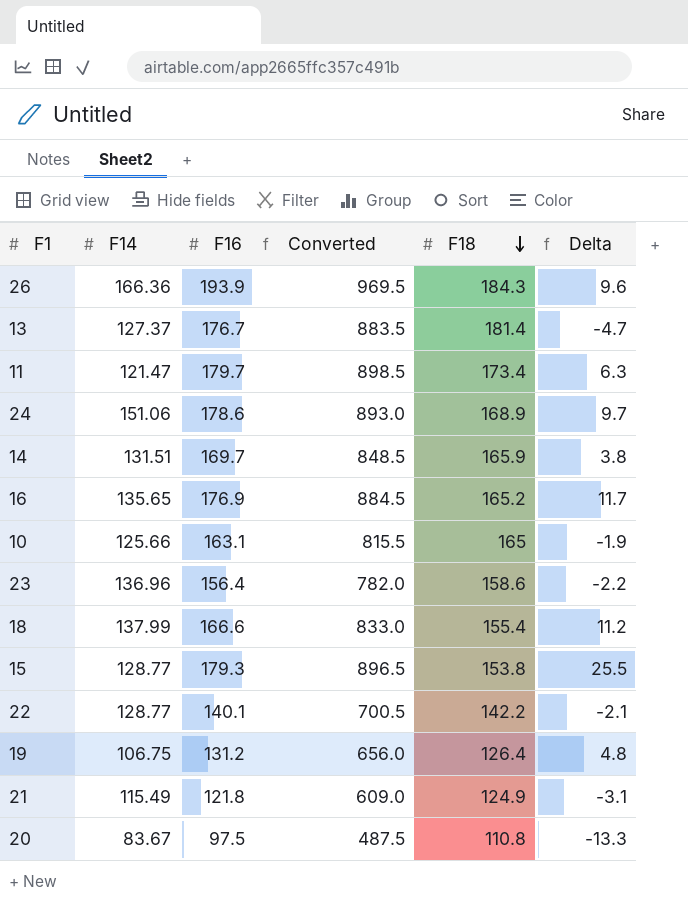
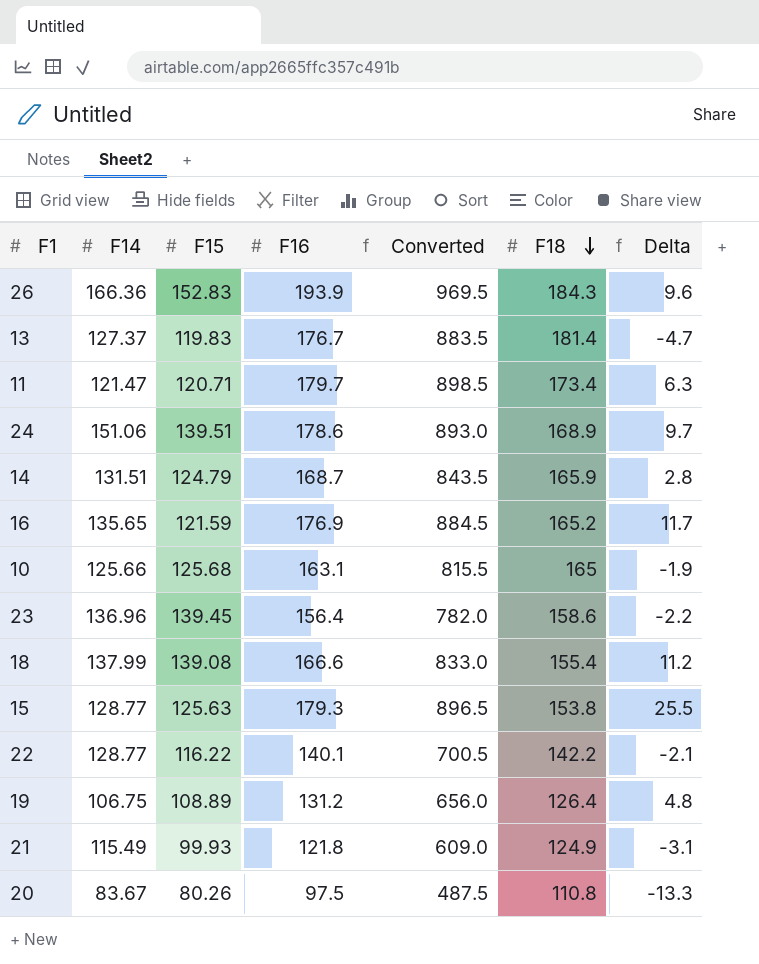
column F15 | position: none -> 3
14 | F16: 169.7 -> 168.7
14 | Converted: 848.5 -> 843.5
14 | Delta: 3.8 -> 2.8

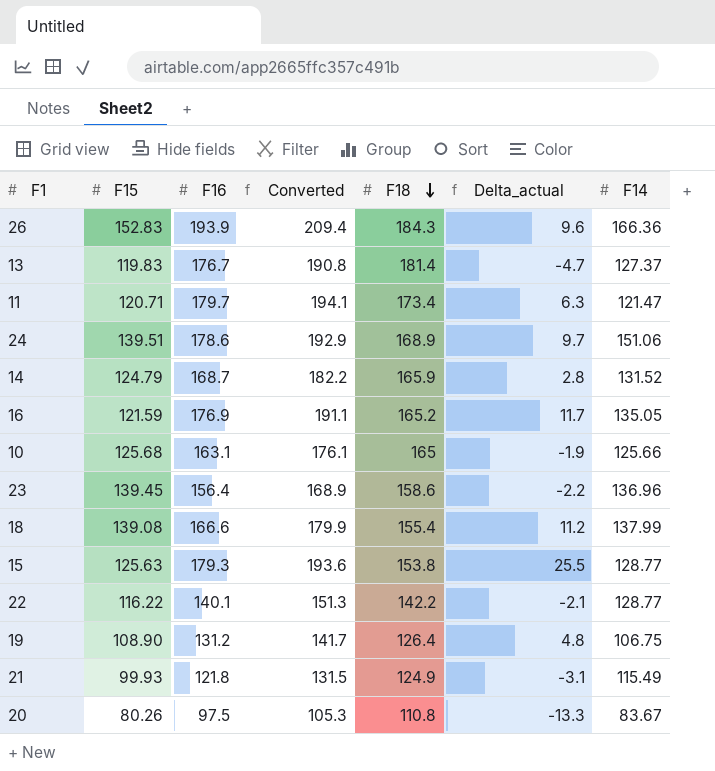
column Converted | formula: [F16] * 5 -> [F16] * 1.08
column name: Delta -> Delta_actual
column F14 | position: 2 -> 7
14 | F14: 131.51 -> 131.52
16 | F14: 135.65 -> 135.05
19 | F15: 108.89 -> 108.90

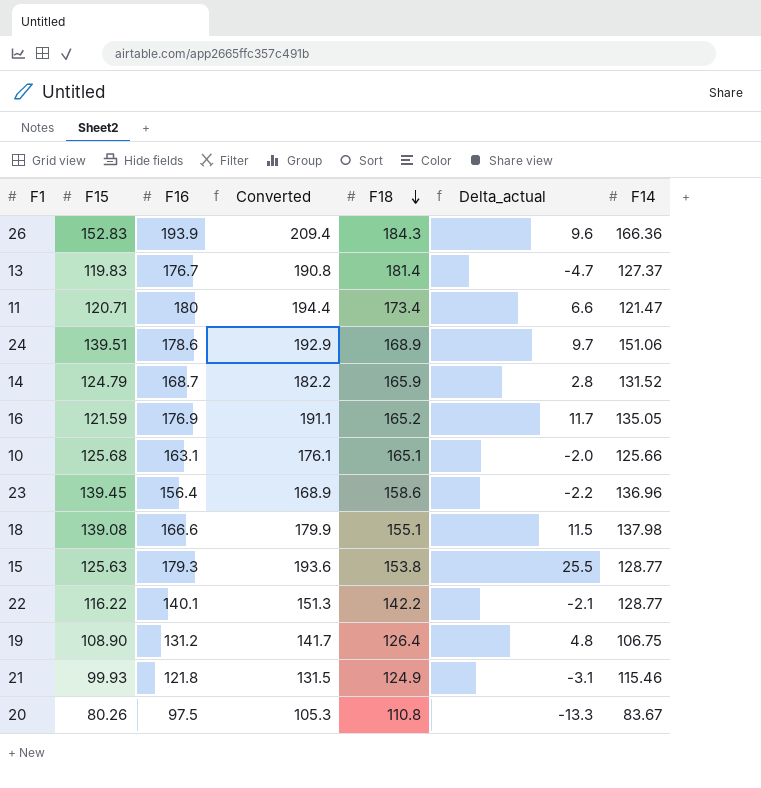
11 | F16: 179.7 -> 180
11 | Converted: 194.1 -> 194.4
11 | Delta_actual: 6.3 -> 6.6
10 | F18: 165 -> 165.1
10 | Delta_actual: -1.9 -> -2.0
18 | F18: 155.4 -> 155.1
18 | Delta_actual: 11.2 -> 11.5
18 | F14: 137.99 -> 137.98
21 | F14: 115.49 -> 115.46

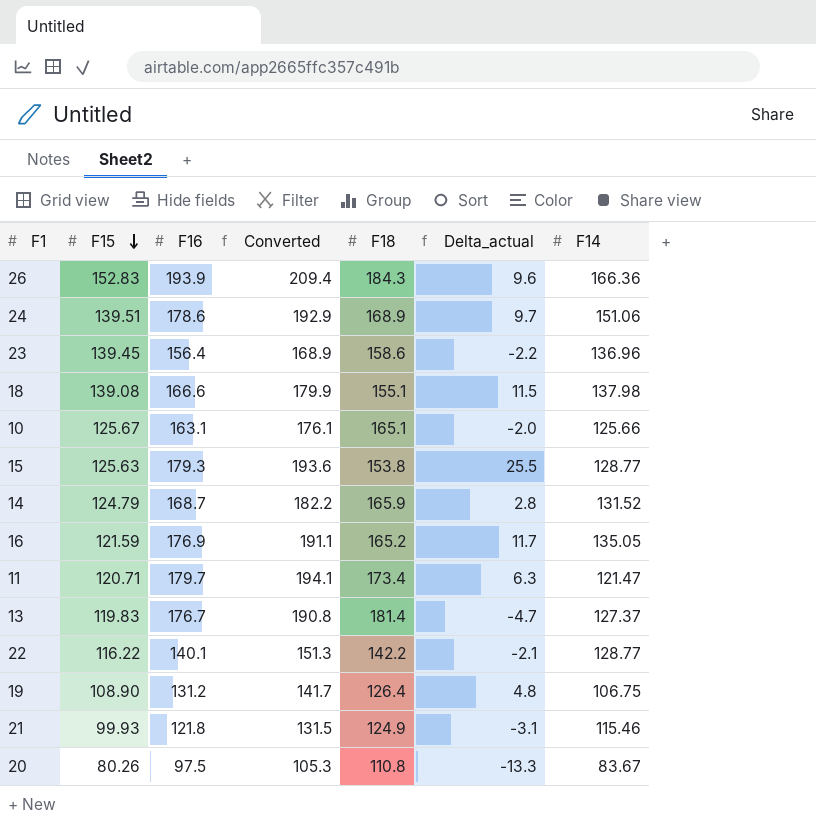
row order: F18 descending -> F15 descending
10 | F15: 125.68 -> 125.67
11 | F16: 180 -> 179.7
11 | Converted: 194.4 -> 194.1
11 | Delta_actual: 6.6 -> 6.3

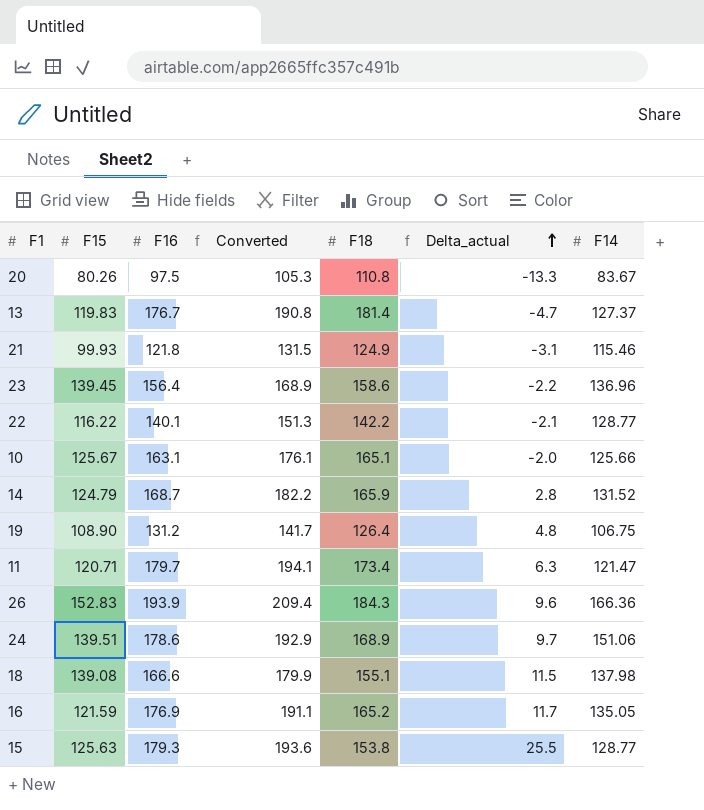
row order: F15 descending -> Delta_actual ascending

